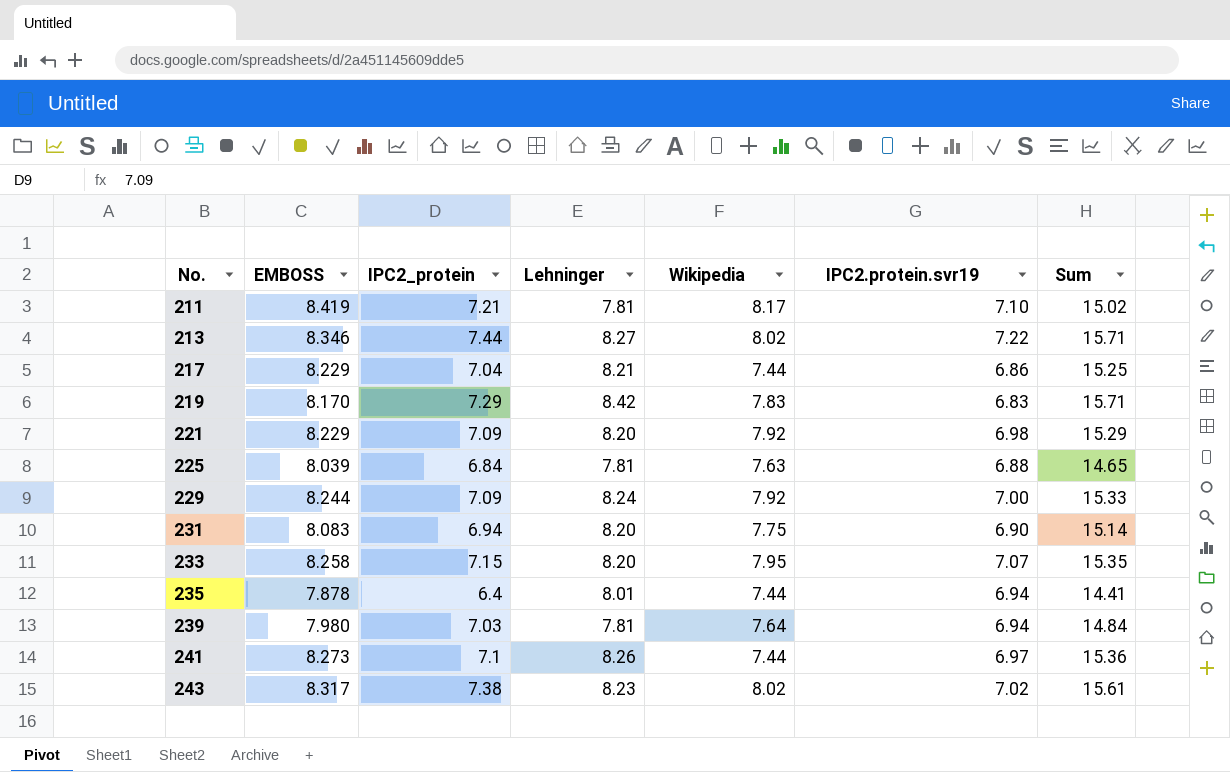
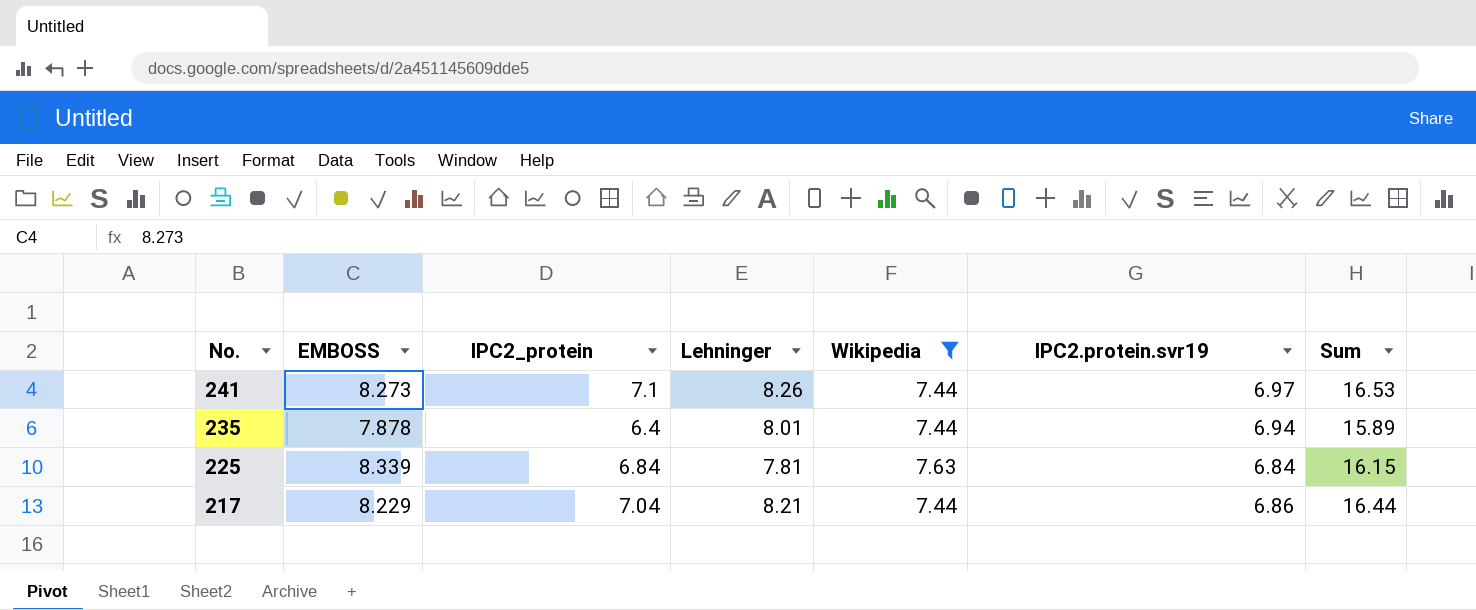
filter: none -> Wikipedia <= 7.63
row order: No. ascending -> No. descending
column Sum | formula: [IPC2_protein] + [Lehninger] -> [EMBOSS] + [Lehninger]
225 | EMBOSS: 8.039 -> 8.339
225 | IPC2.protein.svr19: 6.88 -> 6.84

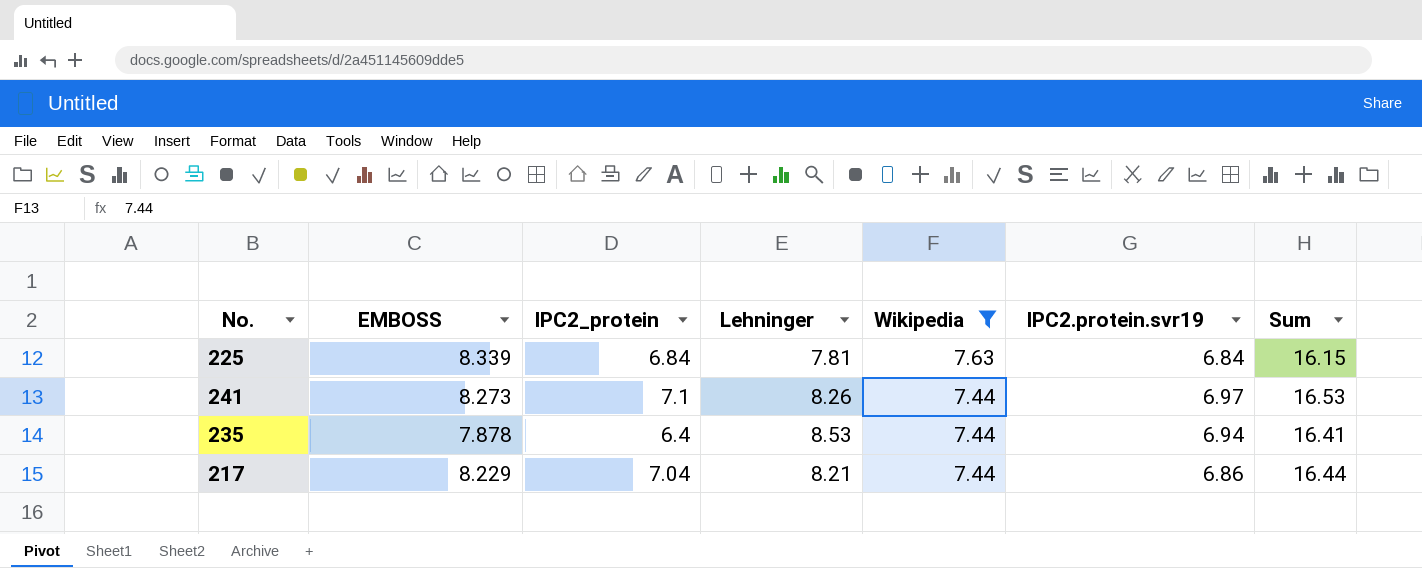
row order: No. descending -> Wikipedia descending
235 | Lehninger: 8.01 -> 8.53
235 | Sum: 15.89 -> 16.41

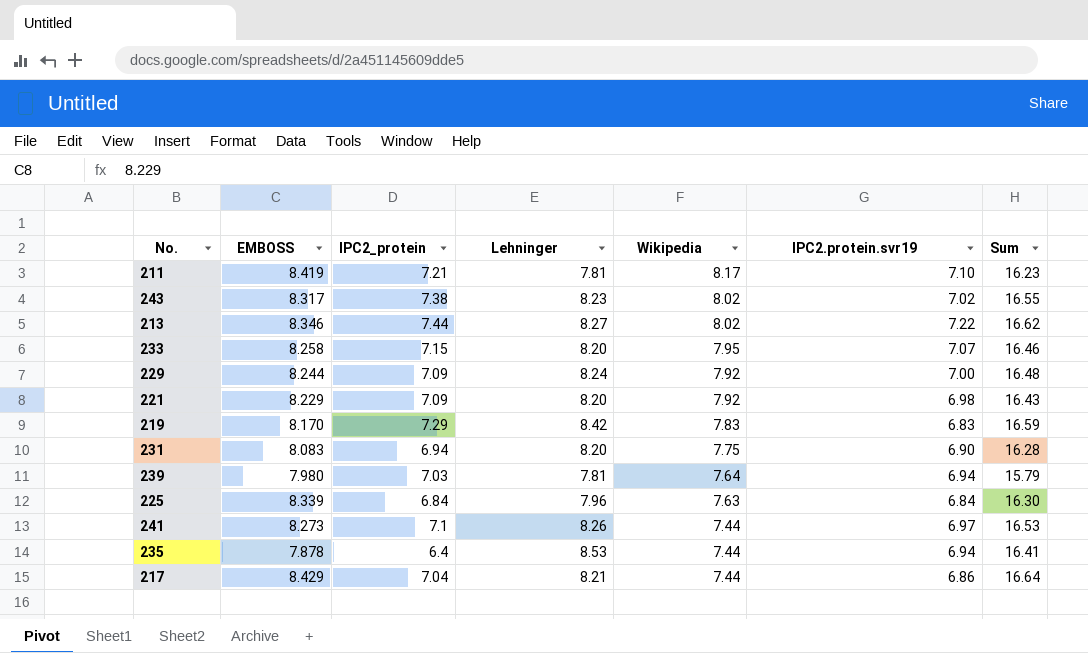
filter: Wikipedia <= 7.63 -> none
225 | Lehninger: 7.81 -> 7.96
225 | Sum: 16.15 -> 16.30
217 | EMBOSS: 8.229 -> 8.429
217 | Sum: 16.44 -> 16.64

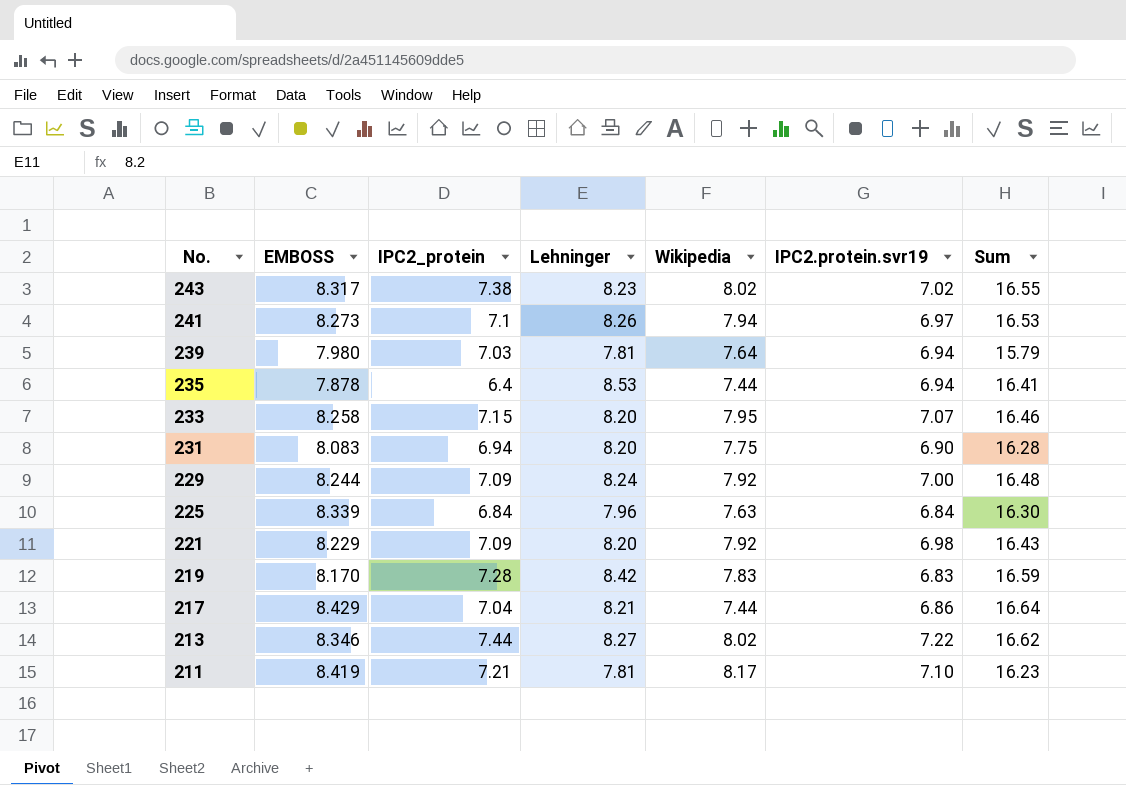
row order: Wikipedia descending -> No. descending
241 | Wikipedia: 7.44 -> 7.94
219 | IPC2_protein: 7.29 -> 7.28

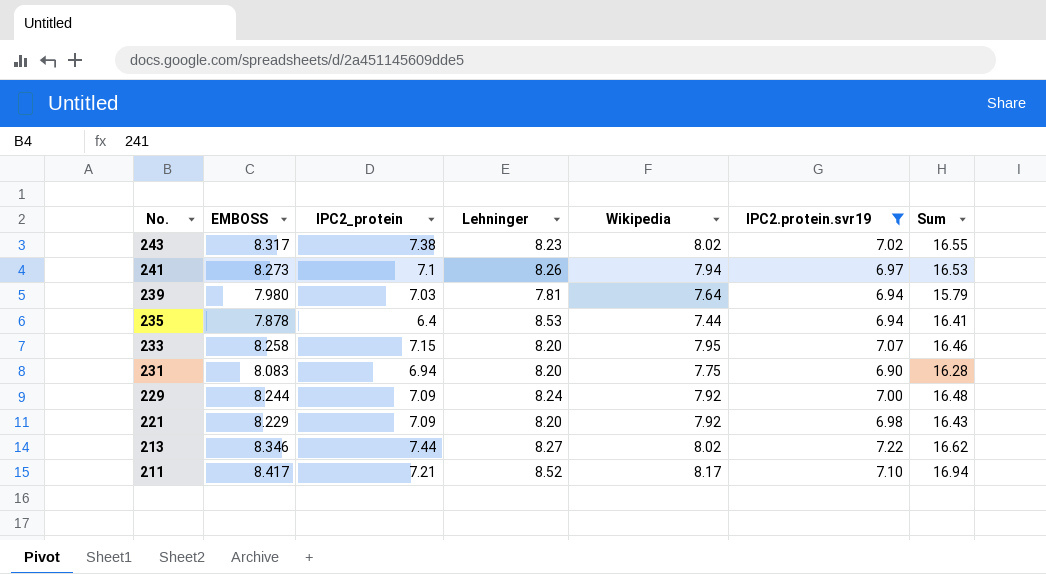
filter: none -> IPC2.protein.svr19 >= 6.90
211 | EMBOSS: 8.419 -> 8.417
211 | Lehninger: 7.81 -> 8.52
211 | Sum: 16.23 -> 16.94

